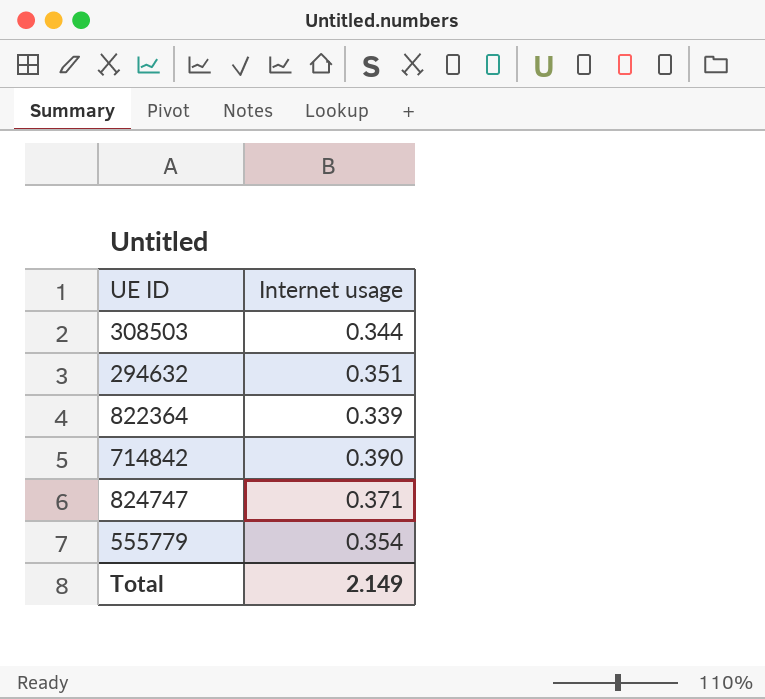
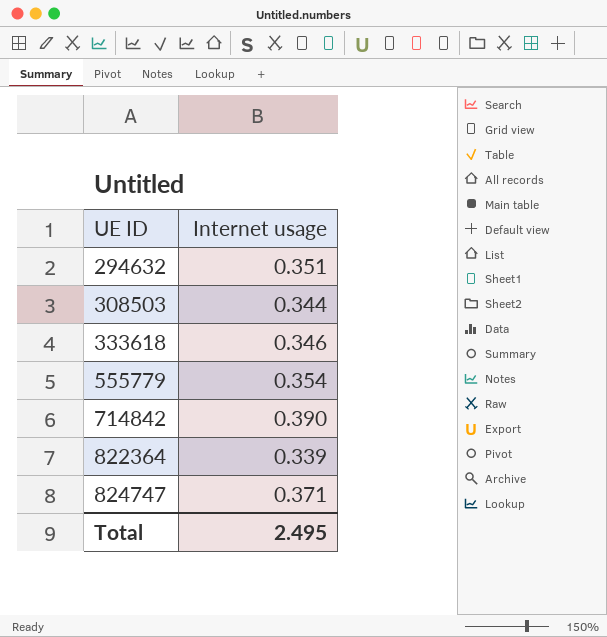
row order: none -> UE ID ascending
row 333618: none -> 0.346
Total | Internet usage: 2.149 -> 2.495

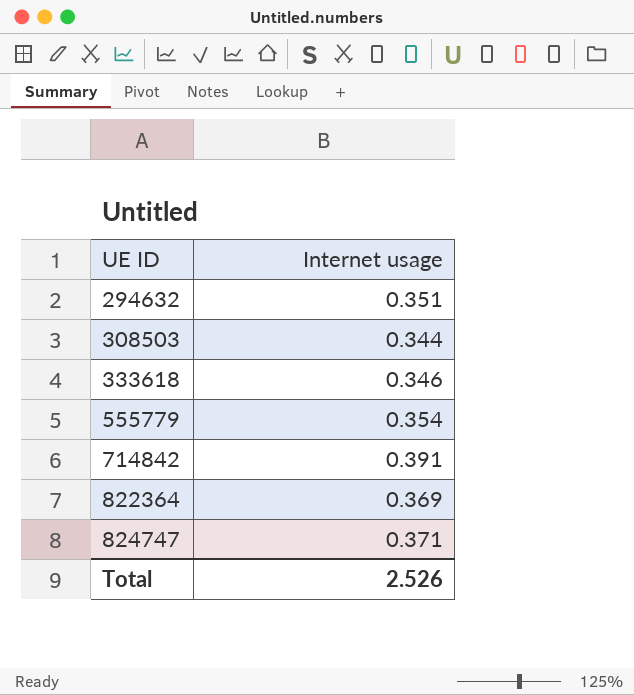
714842 | Internet usage: 0.390 -> 0.391
822364 | Internet usage: 0.339 -> 0.369
Total | Internet usage: 2.495 -> 2.526

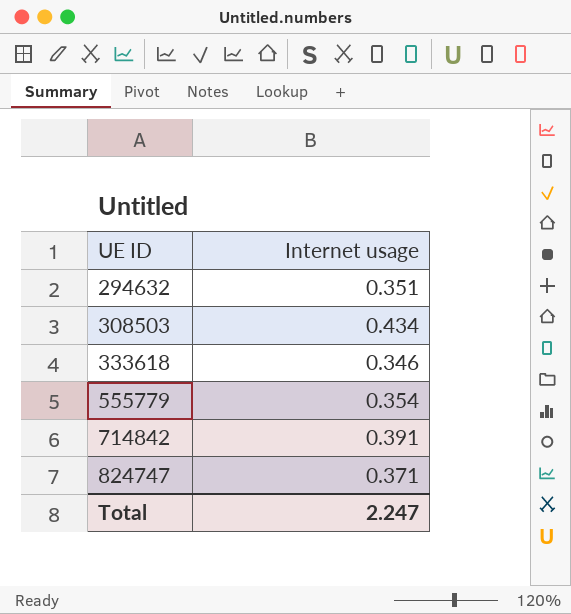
row 822364: 0.369 -> none
308503 | Internet usage: 0.344 -> 0.434
Total | Internet usage: 2.526 -> 2.247

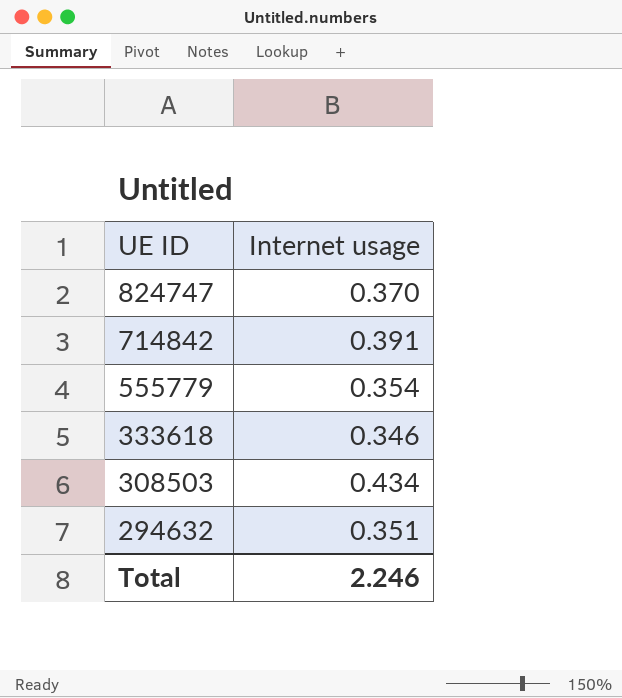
row order: UE ID ascending -> UE ID descending
824747 | Internet usage: 0.371 -> 0.370
Total | Internet usage: 2.247 -> 2.246

